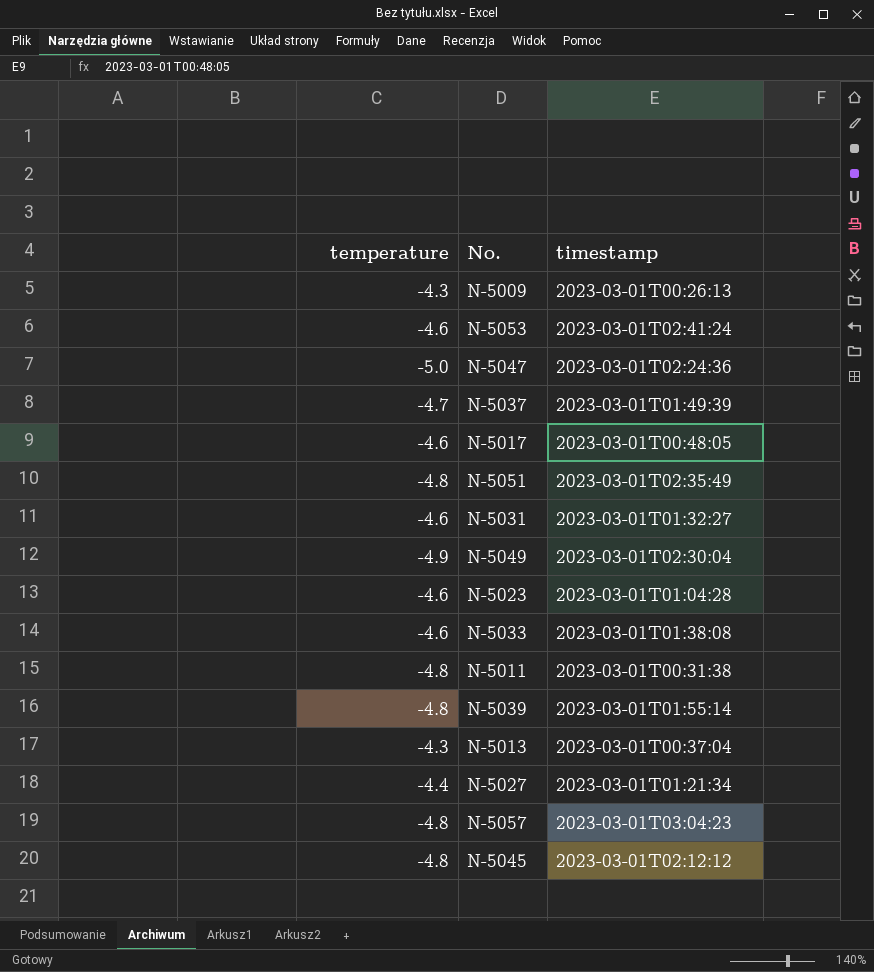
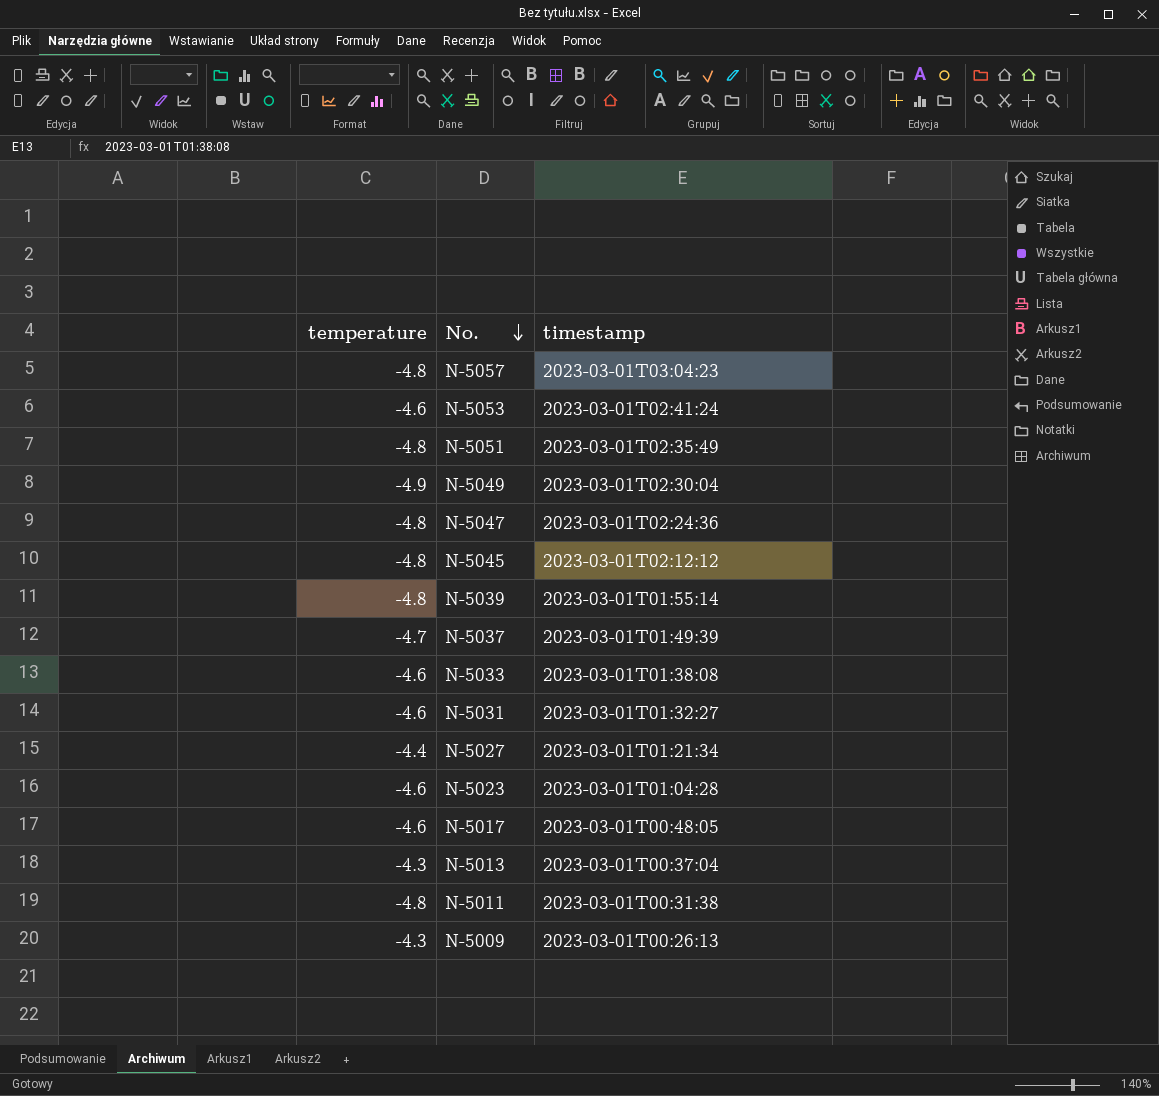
row order: none -> No. descending
N-5047 | temperature: -5.0 -> -4.8

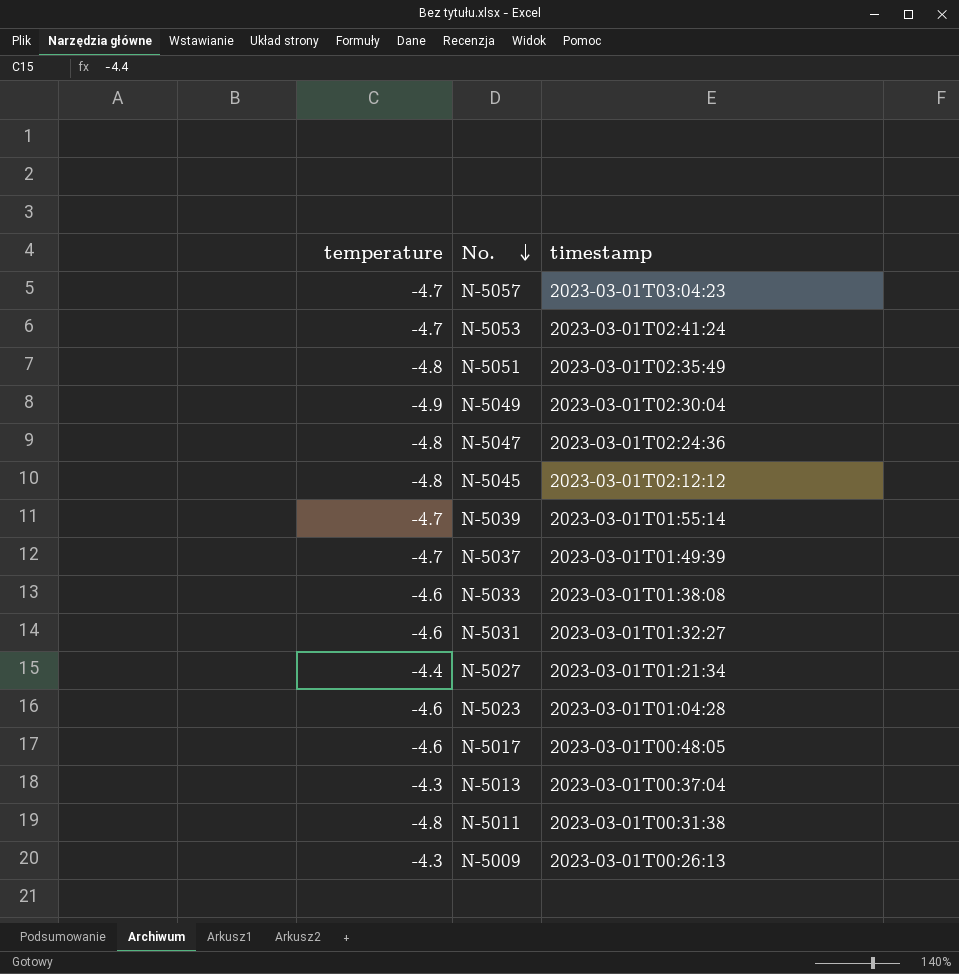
N-5057 | temperature: -4.8 -> -4.7
N-5053 | temperature: -4.6 -> -4.7
N-5039 | temperature: -4.8 -> -4.7

